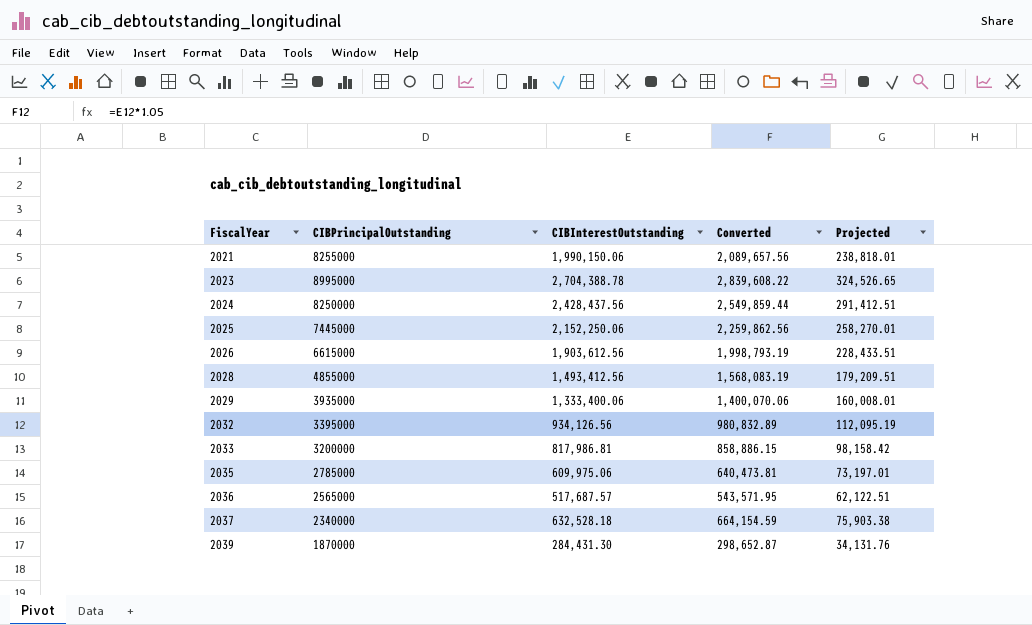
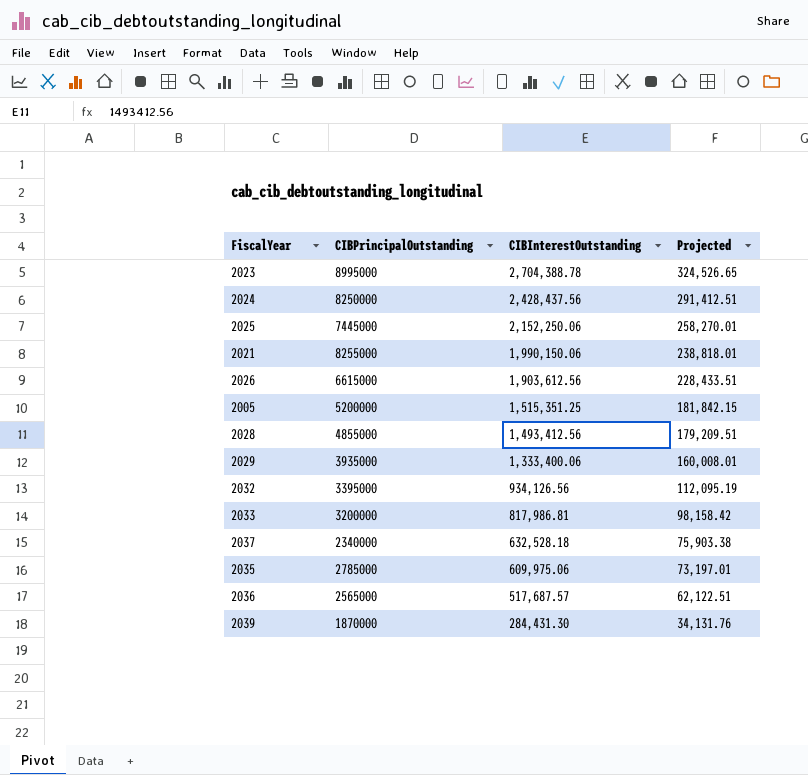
row order: FiscalYear ascending -> CIBInterestOutstanding descending
column Converted | formula: [CIBInterestOutstanding] * 1.05 -> none
row 2005: none -> 5200000 | 1,515,351.25 | 181,842.15

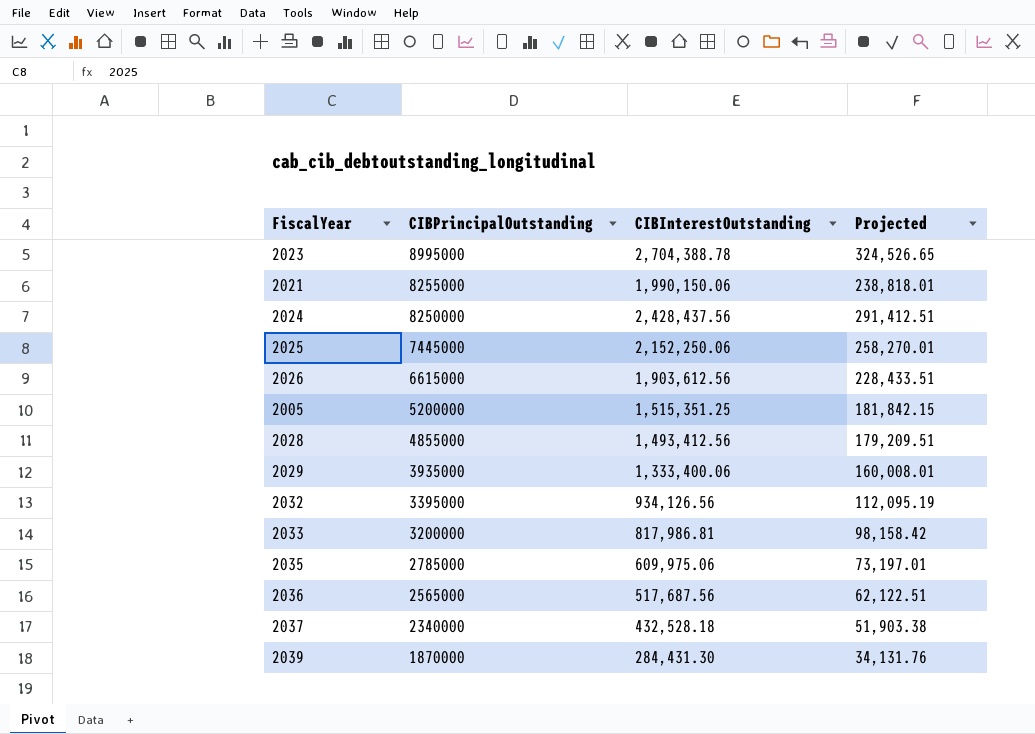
row order: CIBInterestOutstanding descending -> CIBPrincipalOutstanding descending
2036 | CIBInterestOutstanding: 517,687.57 -> 517,687.56
2037 | CIBInterestOutstanding: 632,528.18 -> 432,528.18
2037 | Projected: 75,903.38 -> 51,903.38

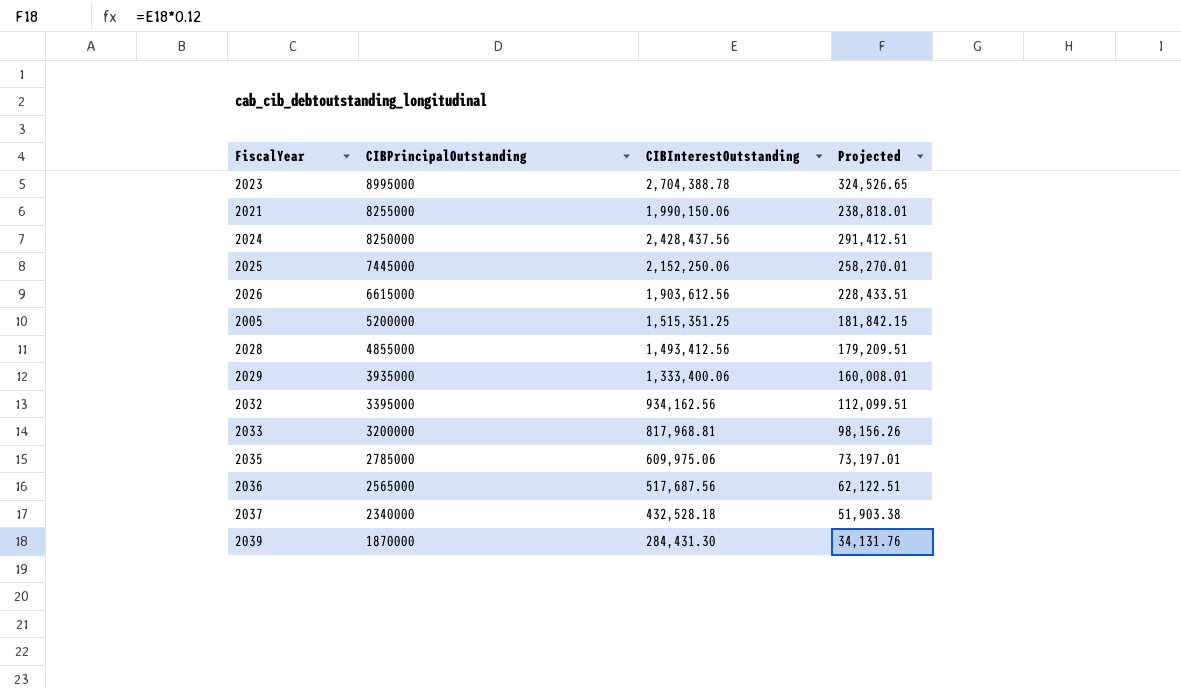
2032 | CIBInterestOutstanding: 934,126.56 -> 934,162.56
2032 | Projected: 112,095.19 -> 112,099.51
2033 | CIBInterestOutstanding: 817,986.81 -> 817,968.81
2033 | Projected: 98,158.42 -> 98,156.26

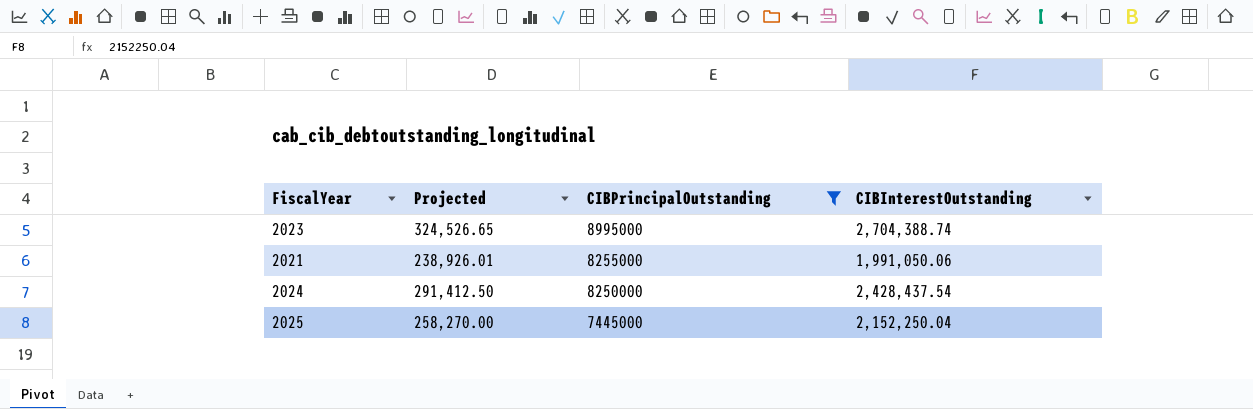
filter: none -> CIBPrincipalOutstanding >= 7445000
column Projected | position: 4 -> 2
2023 | CIBInterestOutstanding: 2,704,388.78 -> 2,704,388.74
2021 | Projected: 238,818.01 -> 238,926.01
2021 | CIBInterestOutstanding: 1,990,150.06 -> 1,991,050.06
2024 | Projected: 291,412.51 -> 291,412.50
2024 | CIBInterestOutstanding: 2,428,437.56 -> 2,428,437.54
2025 | Projected: 258,270.01 -> 258,270.00
2025 | CIBInterestOutstanding: 2,152,250.06 -> 2,152,250.04

